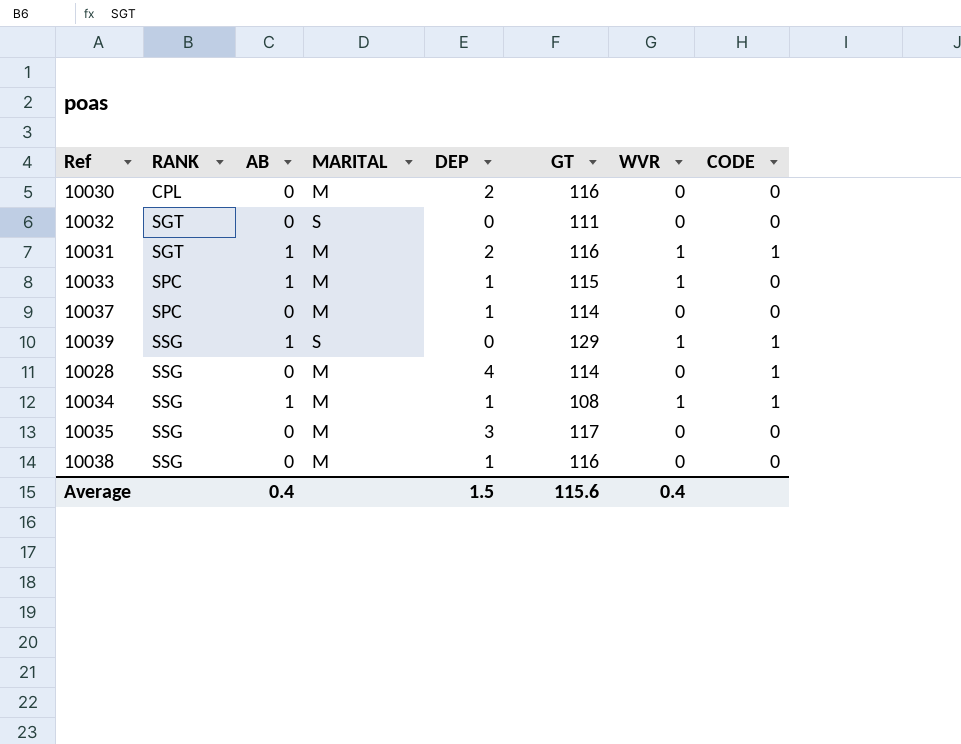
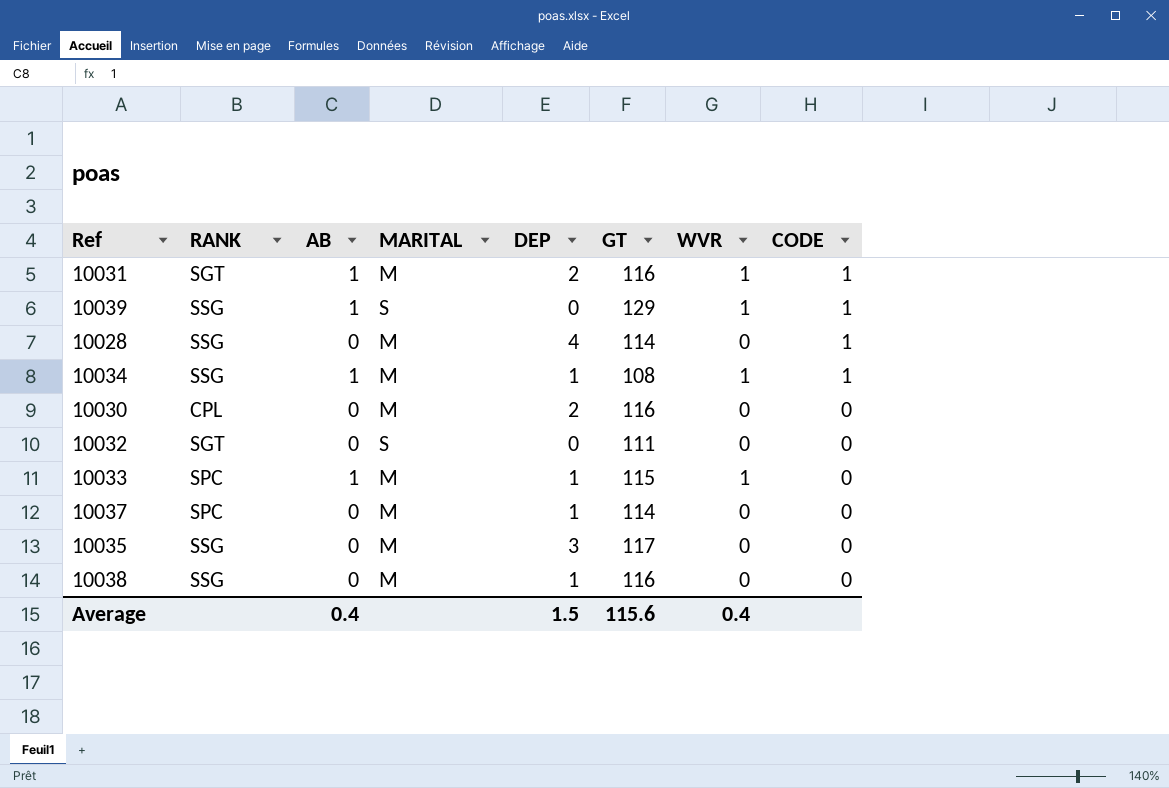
row order: RANK ascending -> CODE descending

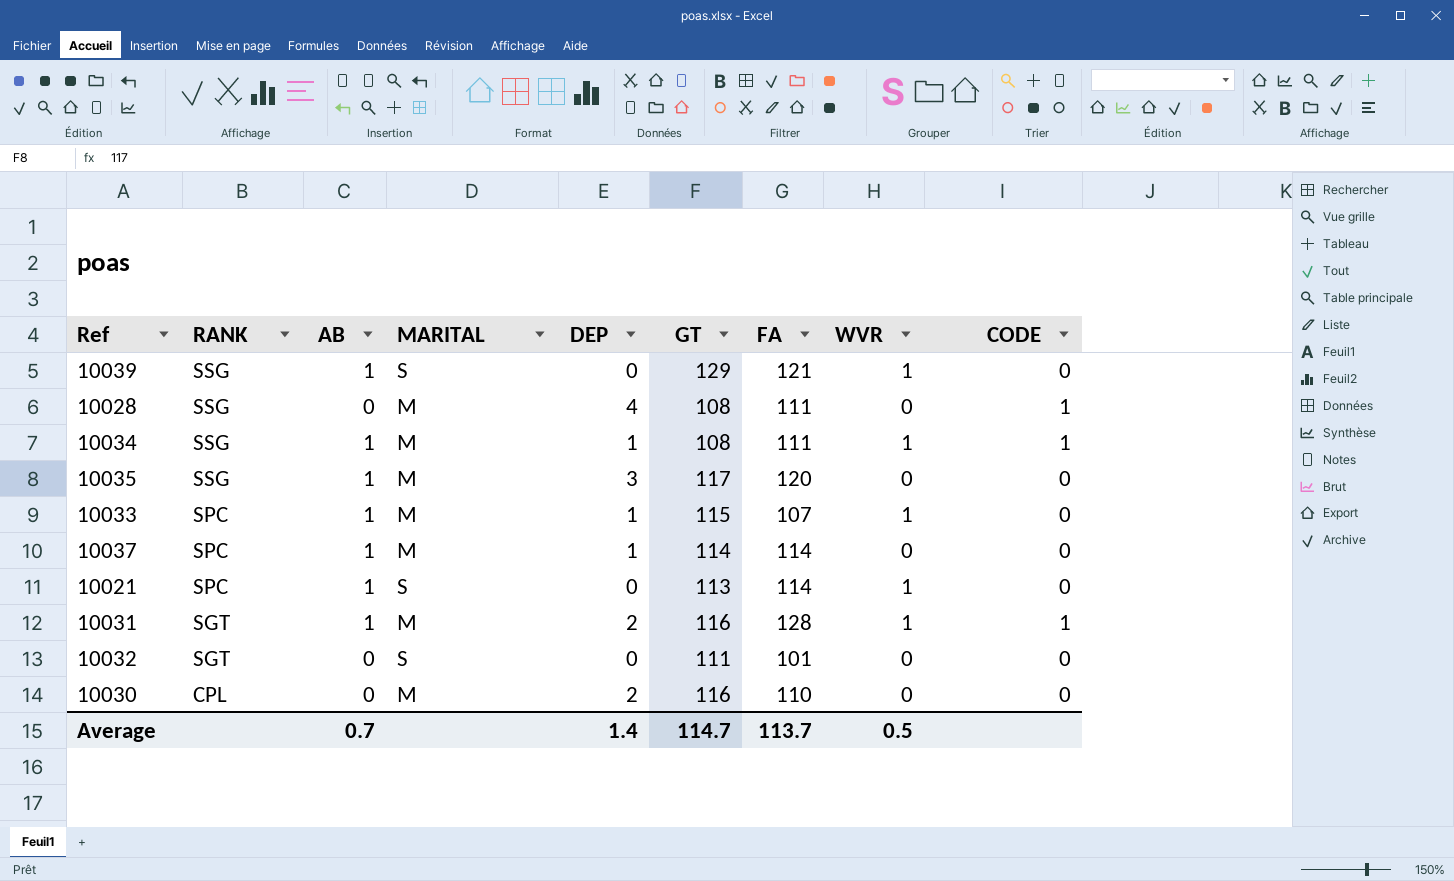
row order: CODE descending -> RANK descending
column FA | position: none -> 7
row 10038: SSG | 0 | M | 1 | 116 | 0 | 0 -> none
10039 | CODE: 1 -> 0
10028 | GT: 114 -> 108
10035 | AB: 0 -> 1
10037 | AB: 0 -> 1
row 10021: none -> SPC | 1 | S | 0 | 113 | 114 | 1 | 0
Average | AB: 0.4 -> 0.7
Average | DEP: 1.5 -> 1.4
Average | GT: 115.6 -> 114.7
Average | WVR: 0.4 -> 0.5

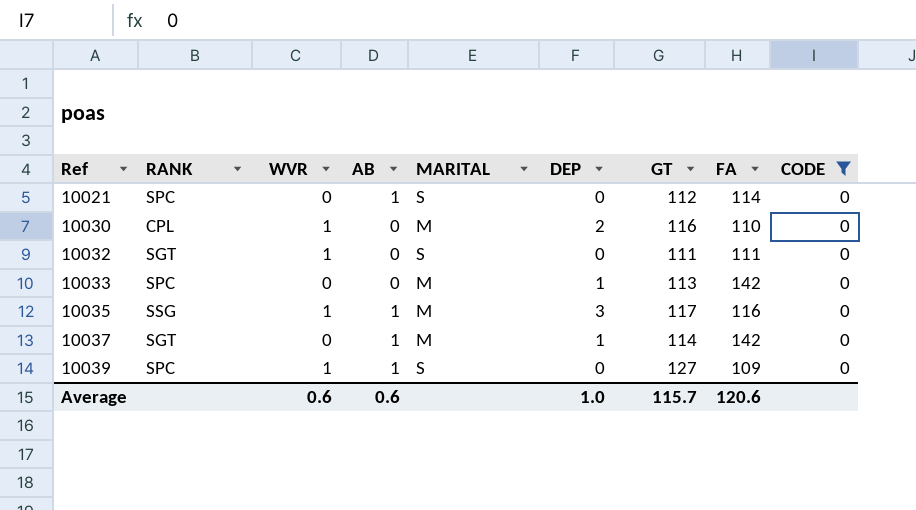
filter: none -> CODE = 0
row order: RANK descending -> Ref ascending
column WVR | position: 8 -> 3
10021 | WVR: 1 -> 0
10021 | GT: 113 -> 112
10030 | WVR: 0 -> 1
10032 | WVR: 0 -> 1
10032 | FA: 101 -> 111
10033 | WVR: 1 -> 0
10033 | AB: 1 -> 0
10033 | GT: 115 -> 113
10033 | FA: 107 -> 142
10035 | WVR: 0 -> 1
10035 | FA: 120 -> 116
10037 | RANK: SPC -> SGT
10037 | FA: 114 -> 142
10039 | RANK: SSG -> SPC
10039 | GT: 129 -> 127
10039 | FA: 121 -> 109
Average | WVR: 0.5 -> 0.6
Average | AB: 0.7 -> 0.6
Average | DEP: 1.4 -> 1.0
Average | GT: 114.7 -> 115.7
Average | FA: 113.7 -> 120.6

